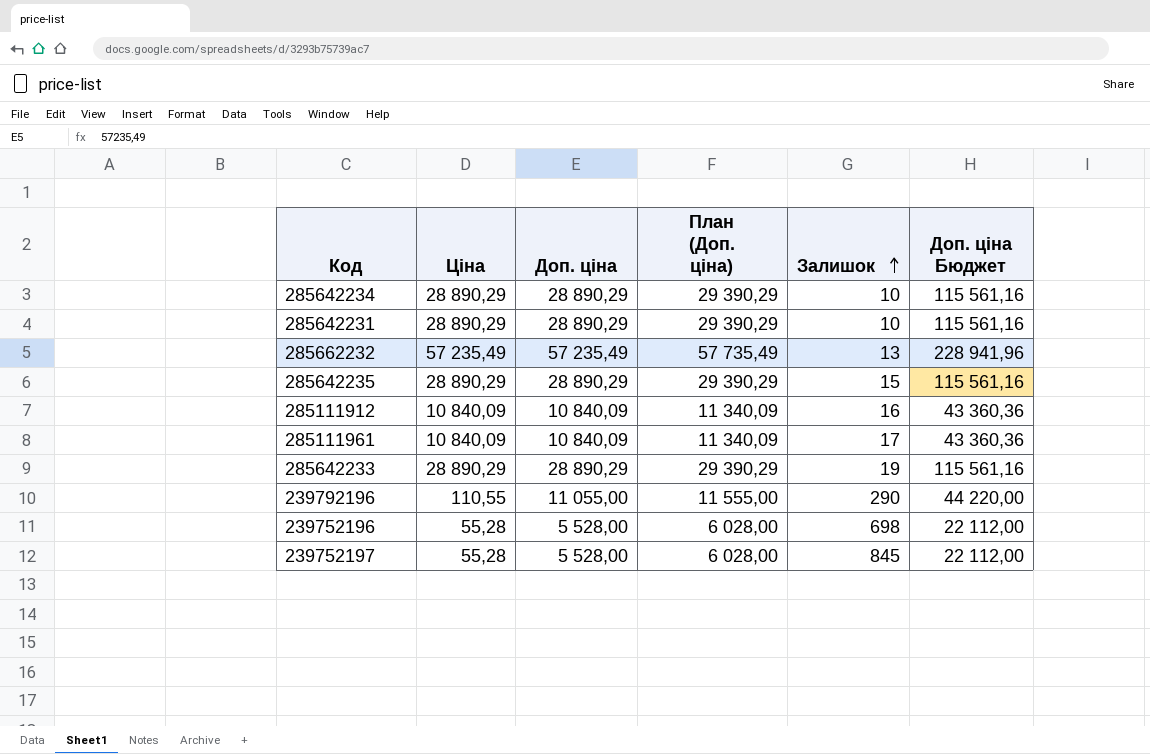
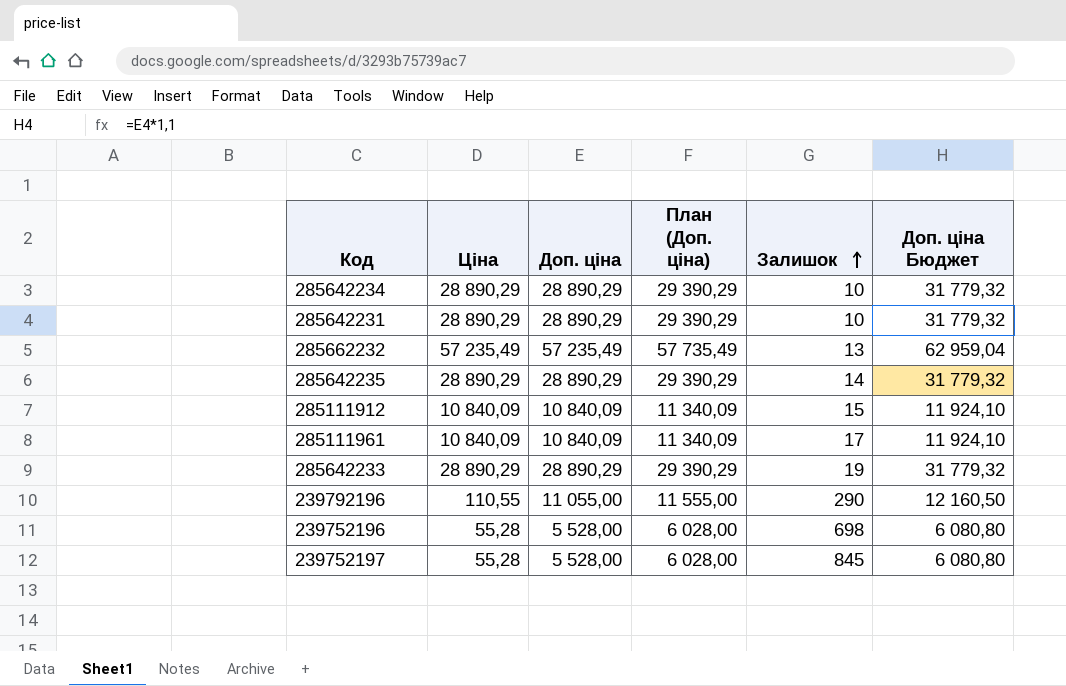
column Доп. ціна Бюджет | formula: [Доп. ціна] * 4 -> [Доп. ціна] * 1,1
285642235 | Залишок: 15 -> 14
285111912 | Залишок: 16 -> 15

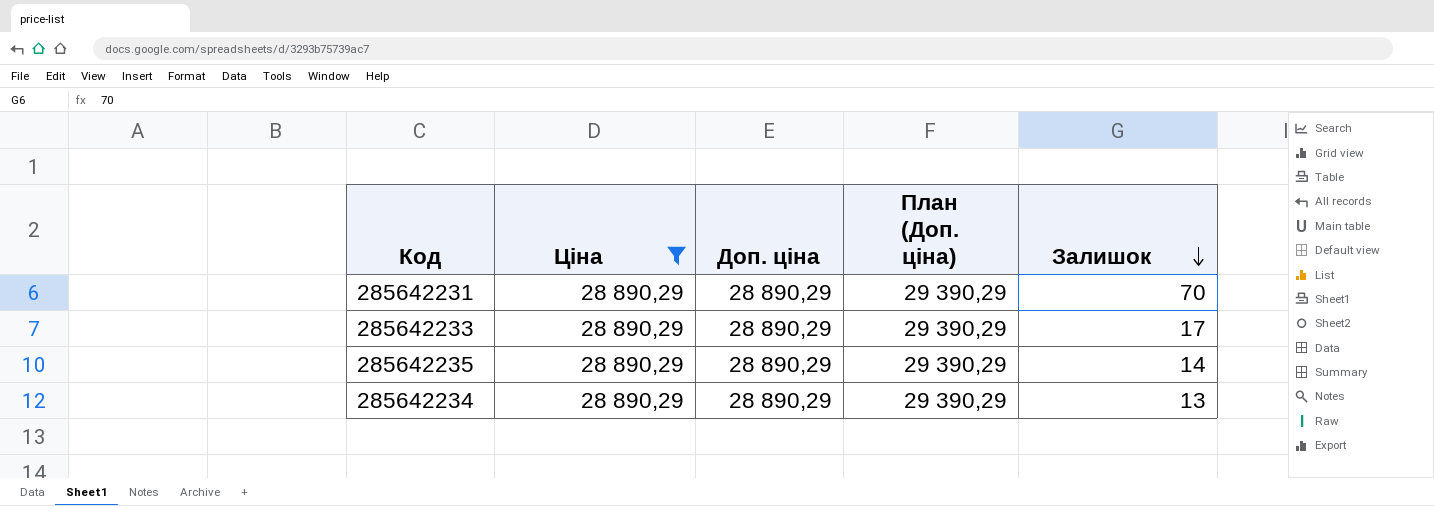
filter: none -> Ціна = 28 890,29
row order: Залишок ascending -> Залишок descending
column Доп. ціна Бюджет | formula: [Доп. ціна] * 1,1 -> none
285642231 | Залишок: 10 -> 70
285642233 | Залишок: 19 -> 17
285642234 | Залишок: 10 -> 13

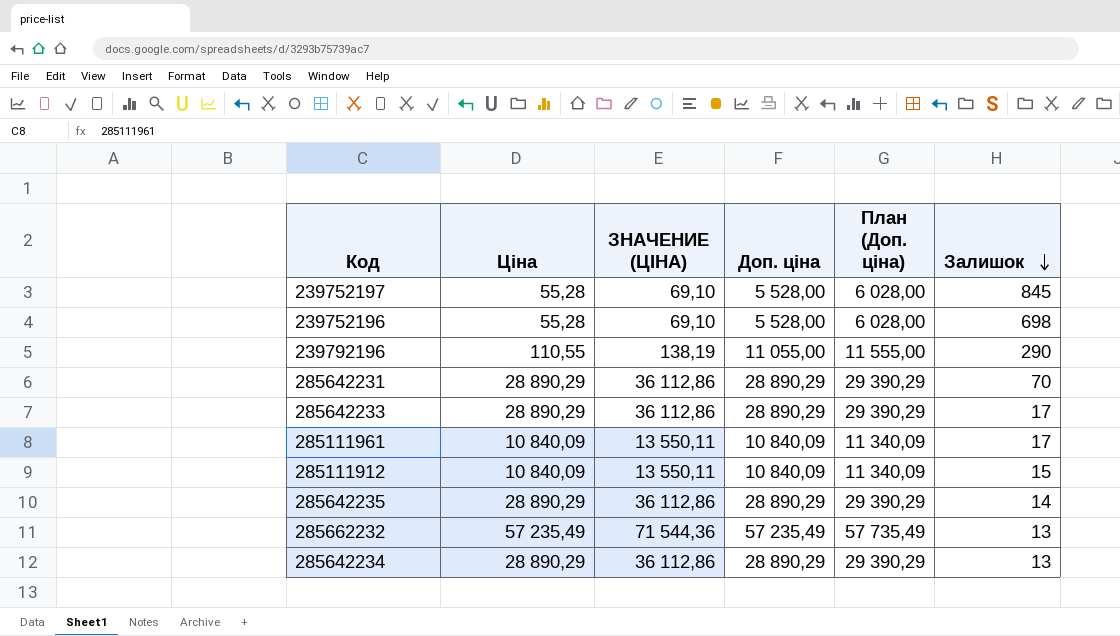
filter: Ціна = 28 890,29 -> none
column ЗНАЧЕНИЕ (ЦІНА) | formula: none -> [Ціна] * 1,25

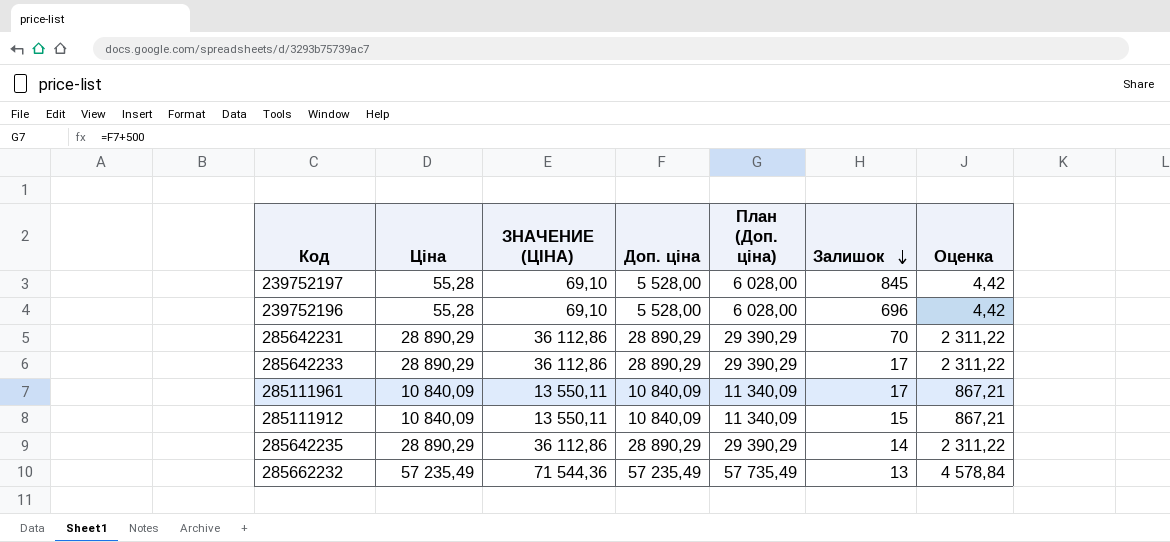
column Оценка | formula: none -> [Ціна] * 0,08
row 239792196: 110,55 | 138,19 | 11 055,00 | 11 555,00 | 290 -> none
row 285642234: 28 890,29 | 36 112,86 | 28 890,29 | 29 390,29 | 13 -> none
239752196 | Залишок: 698 -> 696

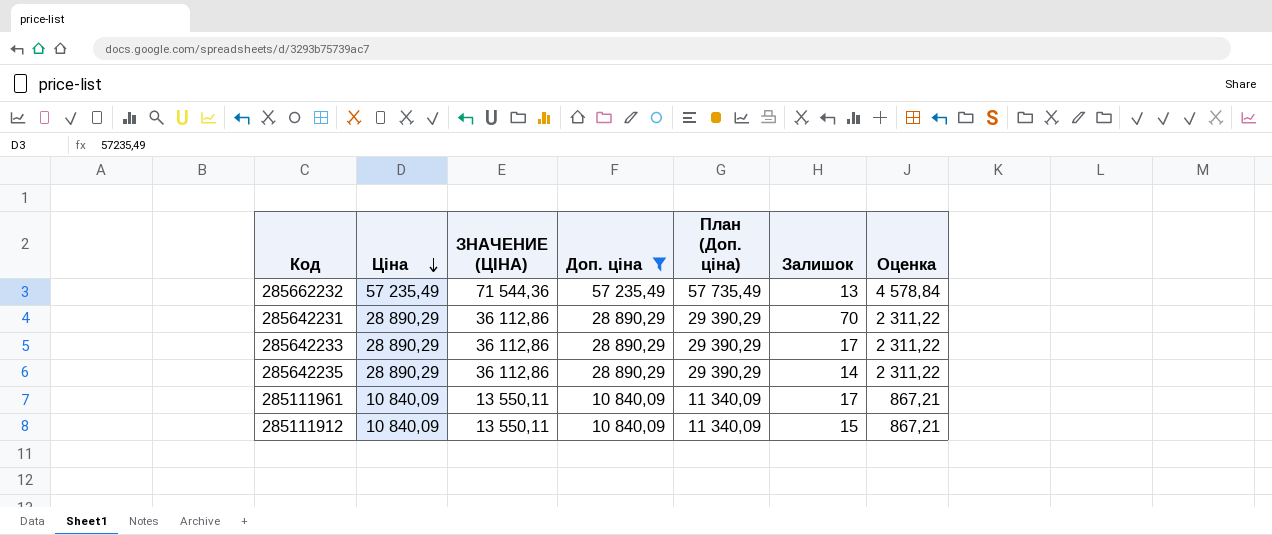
filter: none -> Доп. ціна != 5 528,00
row order: Залишок descending -> Ціна descending

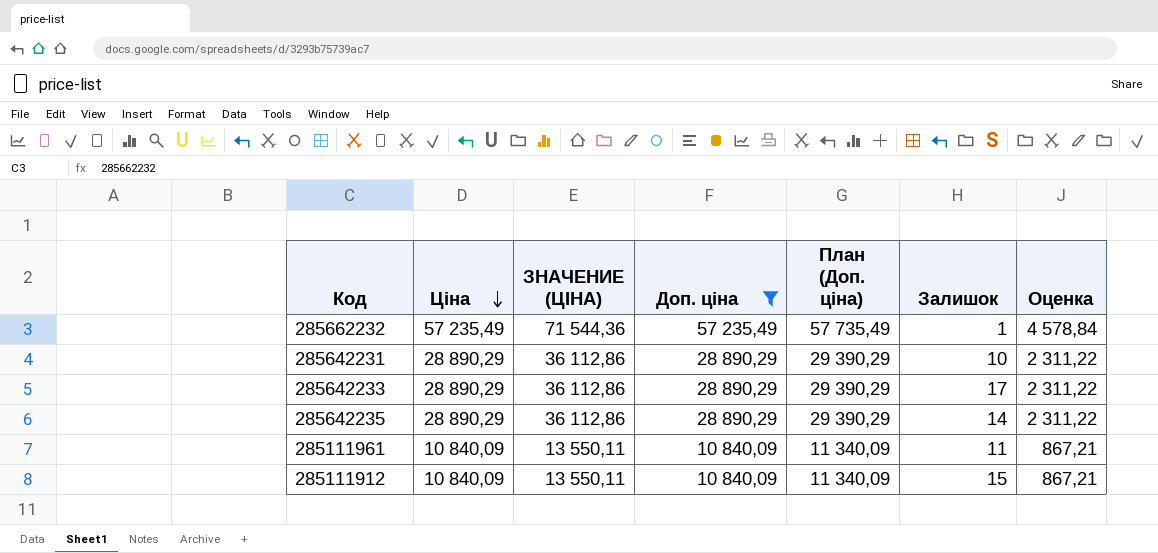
285662232 | Залишок: 13 -> 1
285642231 | Залишок: 70 -> 10
285111961 | Залишок: 17 -> 11

